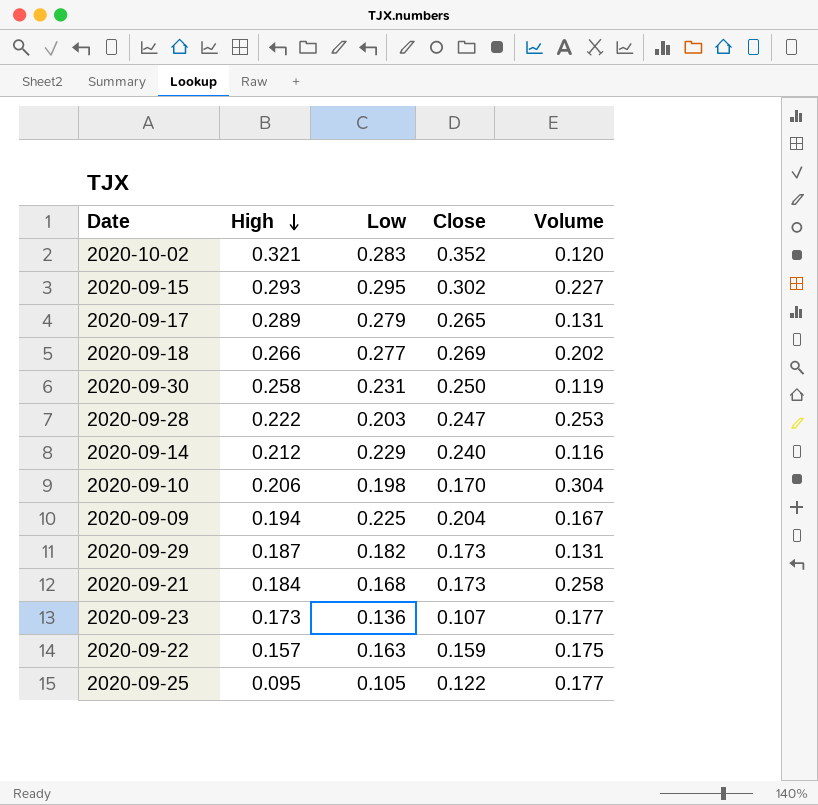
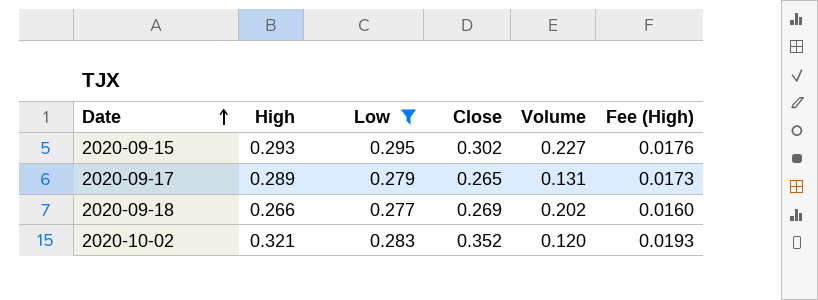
filter: none -> Low >= 0.277
row order: High descending -> Date ascending
column Fee (High) | formula: none -> [High] * 0.06

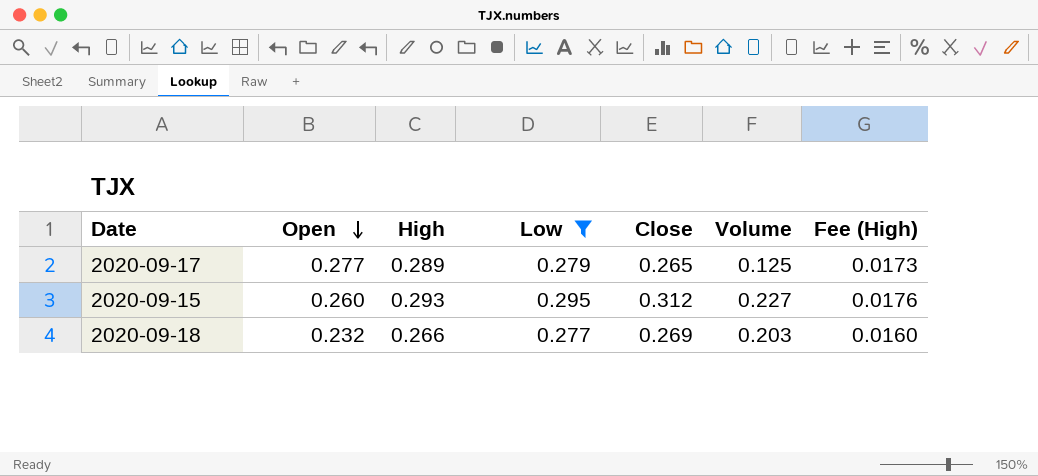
row order: Date ascending -> Open descending
column Open | position: none -> 2
row 2020-10-02: 0.321 | 0.283 | 0.352 | 0.120 | 0.0193 -> none
2020-09-17 | Volume: 0.131 -> 0.125
2020-09-15 | Close: 0.302 -> 0.312
2020-09-18 | Volume: 0.202 -> 0.203

